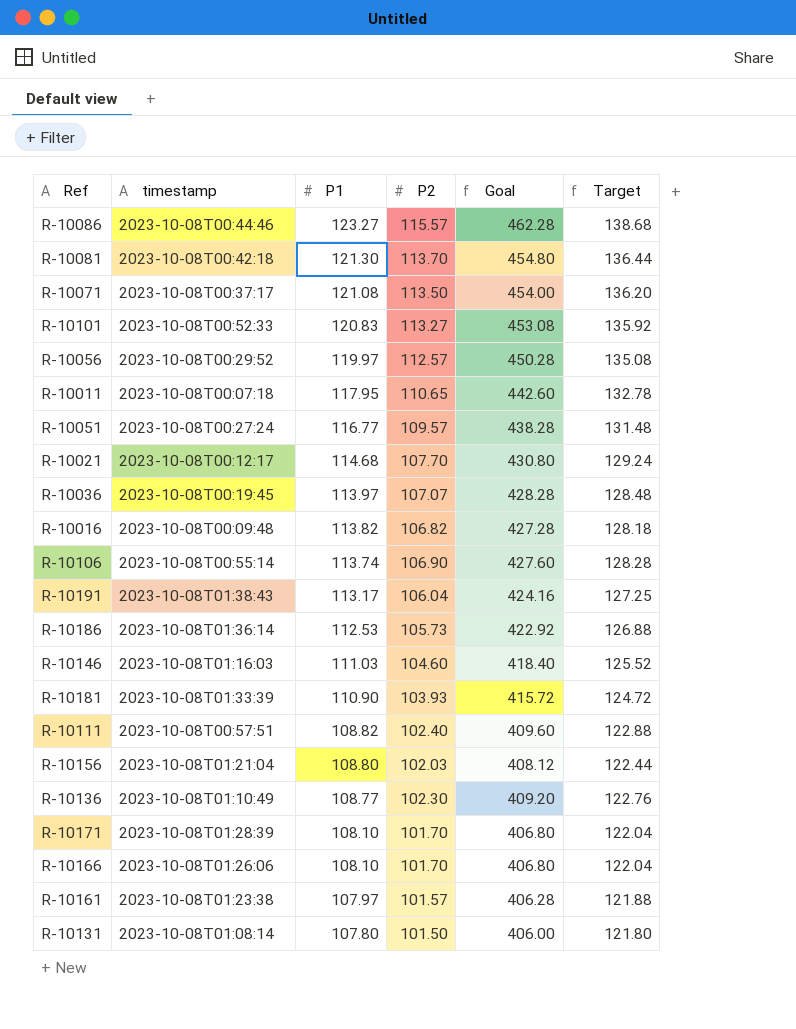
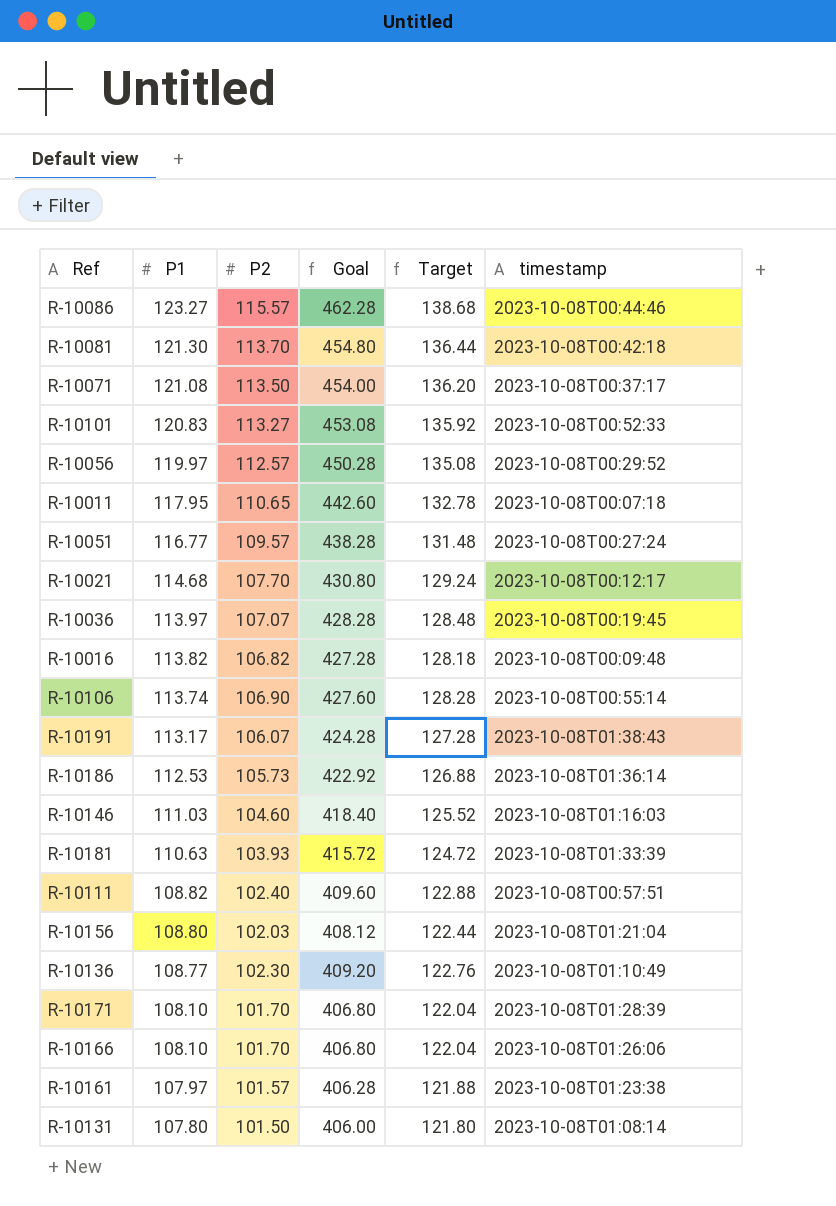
column timestamp | position: 2 -> 6
R-10191 | P2: 106.04 -> 106.07
R-10191 | Goal: 424.16 -> 424.28
R-10191 | Target: 127.25 -> 127.28
R-10181 | P1: 110.90 -> 110.63

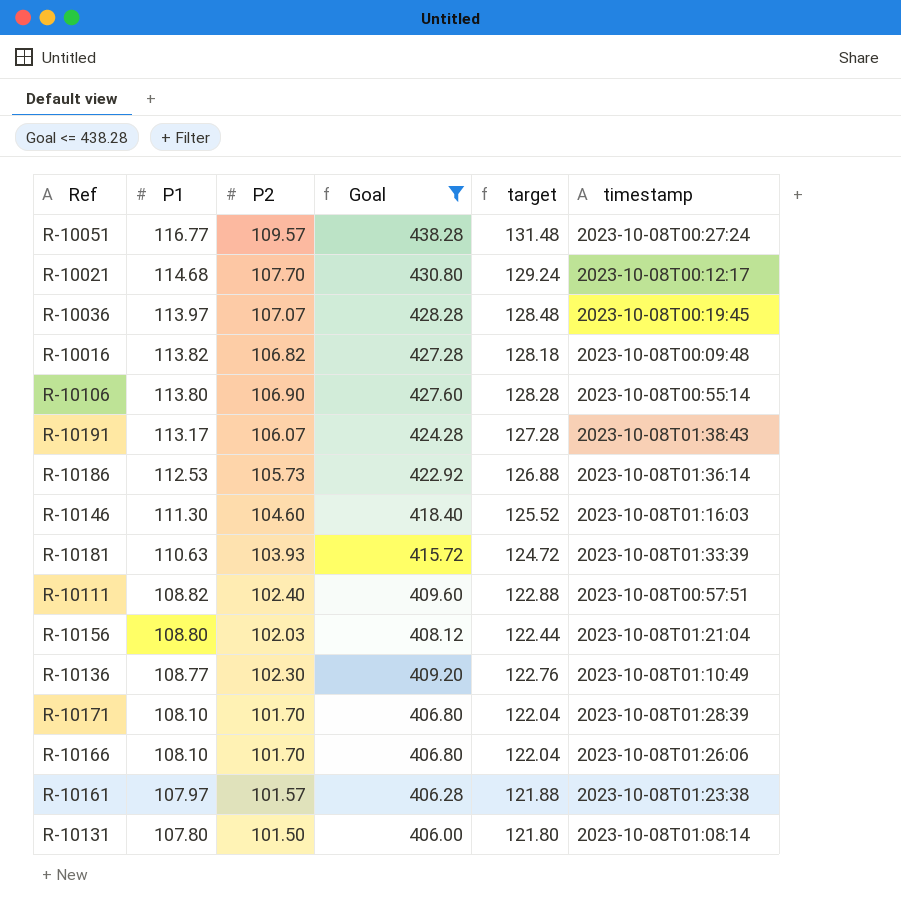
filter: none -> Goal <= 438.28
column name: Target -> target
R-10106 | P1: 113.74 -> 113.80
R-10146 | P1: 111.03 -> 111.30

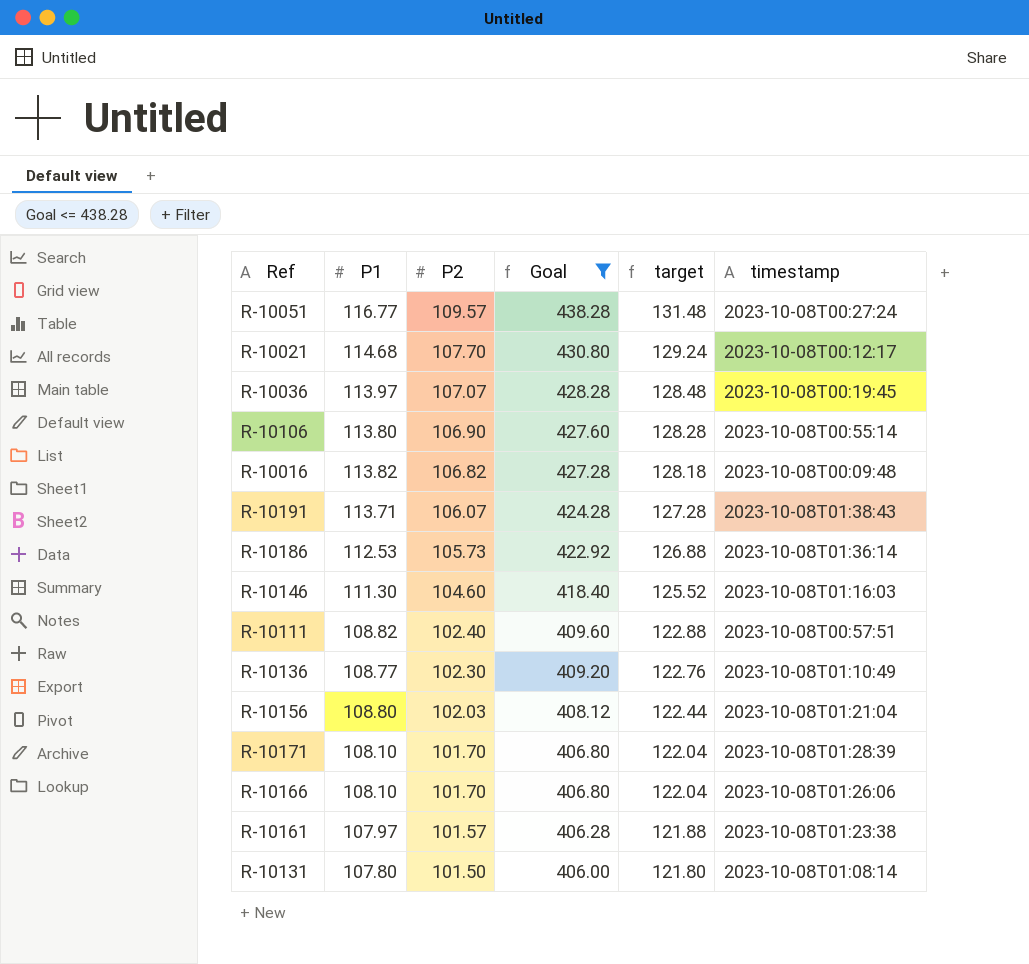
row order: P1 descending -> P2 descending
row R-10181: 110.63 | 103.93 | 415.72 | 124.72 | 2023-10-08T01:33:39 -> none
R-10191 | P1: 113.17 -> 113.71

